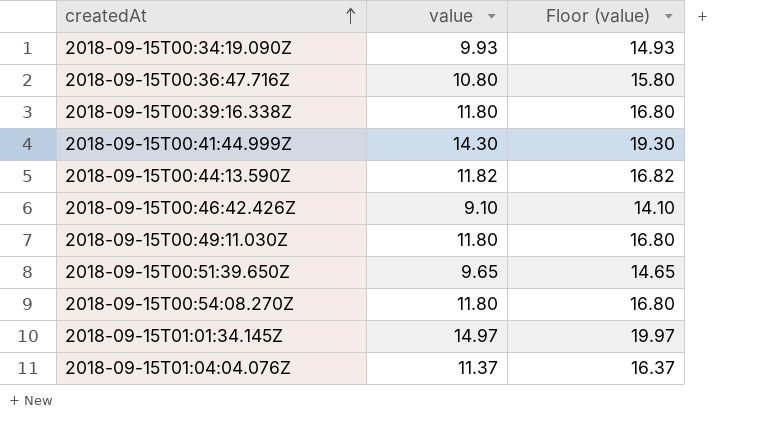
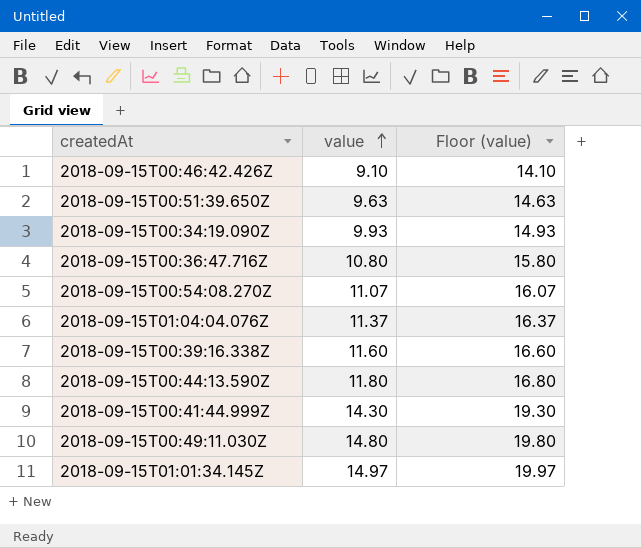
row order: createdAt ascending -> value ascending
2018-09-15T00:51:39.650Z | value: 9.65 -> 9.63
2018-09-15T00:51:39.650Z | Floor (value): 14.65 -> 14.63
2018-09-15T00:54:08.270Z | value: 11.80 -> 11.07
2018-09-15T00:54:08.270Z | Floor (value): 16.80 -> 16.07
2018-09-15T00:39:16.338Z | value: 11.80 -> 11.60
2018-09-15T00:39:16.338Z | Floor (value): 16.80 -> 16.60
2018-09-15T00:44:13.590Z | value: 11.82 -> 11.80
2018-09-15T00:44:13.590Z | Floor (value): 16.82 -> 16.80
2018-09-15T00:49:11.030Z | value: 11.80 -> 14.80
2018-09-15T00:49:11.030Z | Floor (value): 16.80 -> 19.80

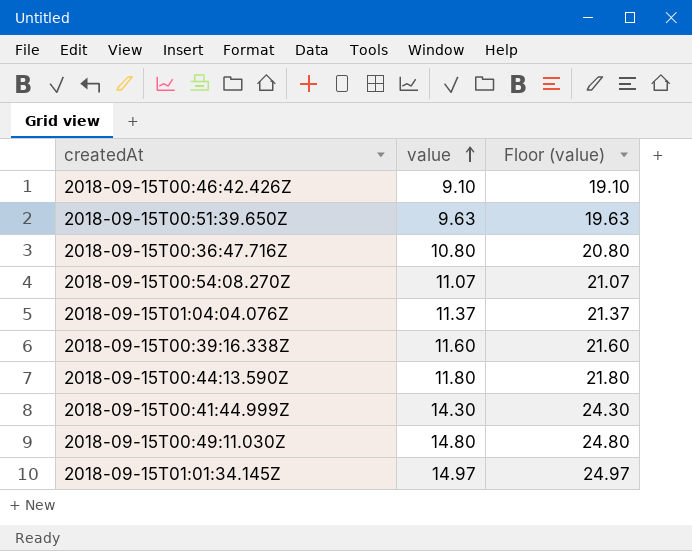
column Floor (value) | formula: [value] + 5 -> [value] + 10
row 2018-09-15T00:34:19.090Z: 9.93 | 14.93 -> none

